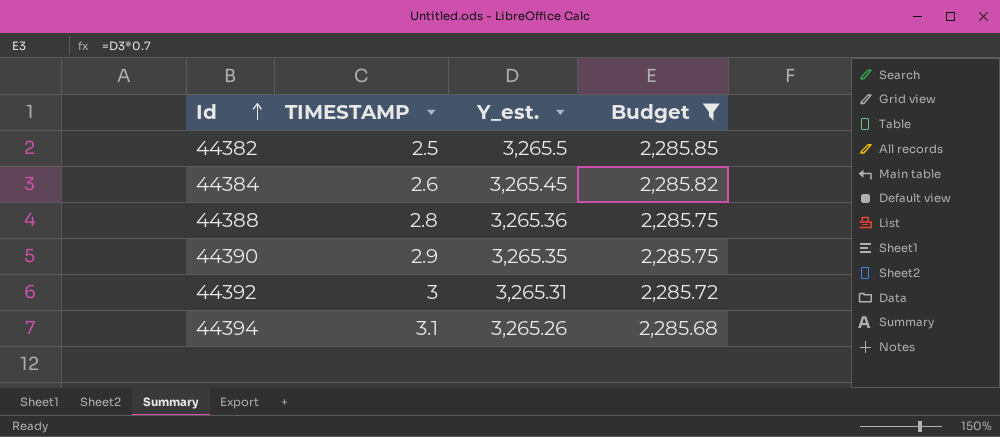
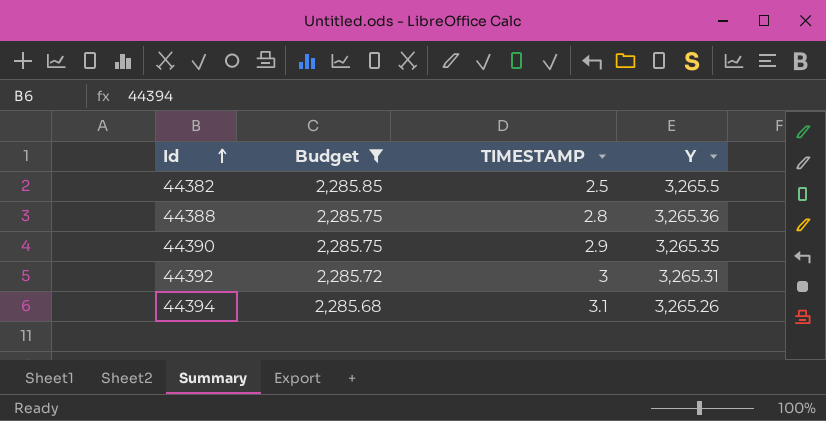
column Budget | position: 4 -> 2
column name: Y_est. -> Y
row 44384: 2.6 | 3,265.45 | 2,285.82 -> none

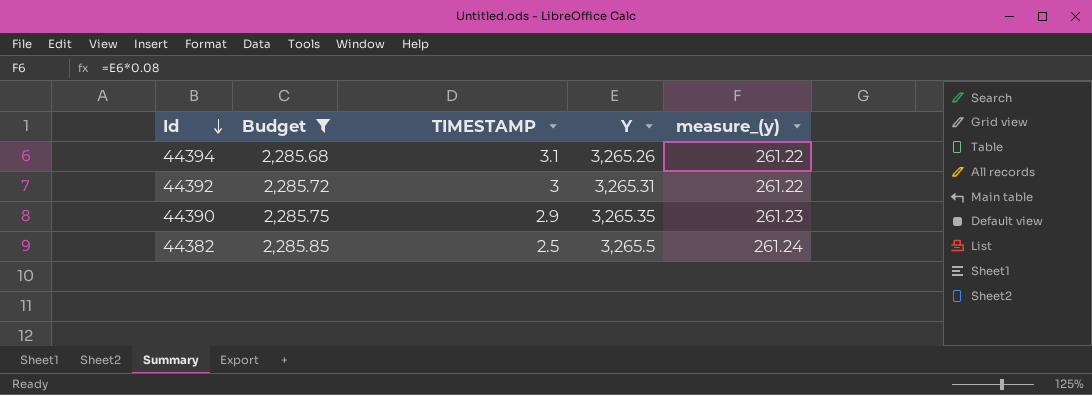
row order: Id ascending -> Id descending
column measure_(y) | formula: none -> [Y] * 0.08
row 44388: 2,285.75 | 2.8 | 3,265.36 -> none

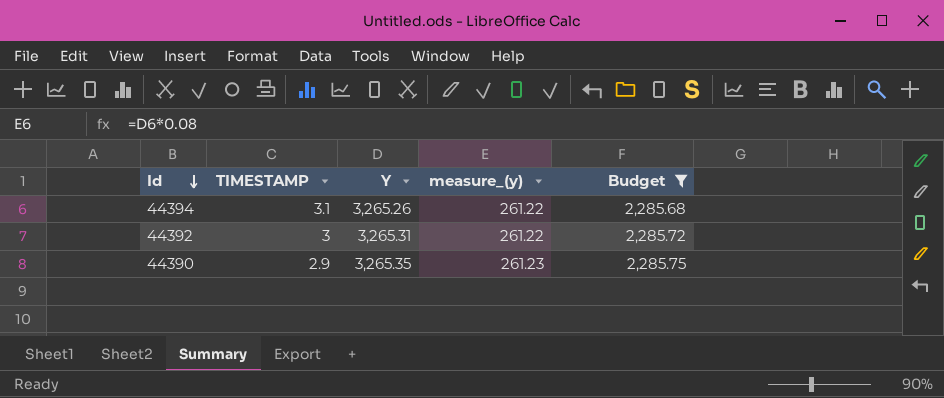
column Budget | position: 2 -> 5
row 44382: 2,285.85 | 2.5 | 3,265.5 | 261.24 -> none

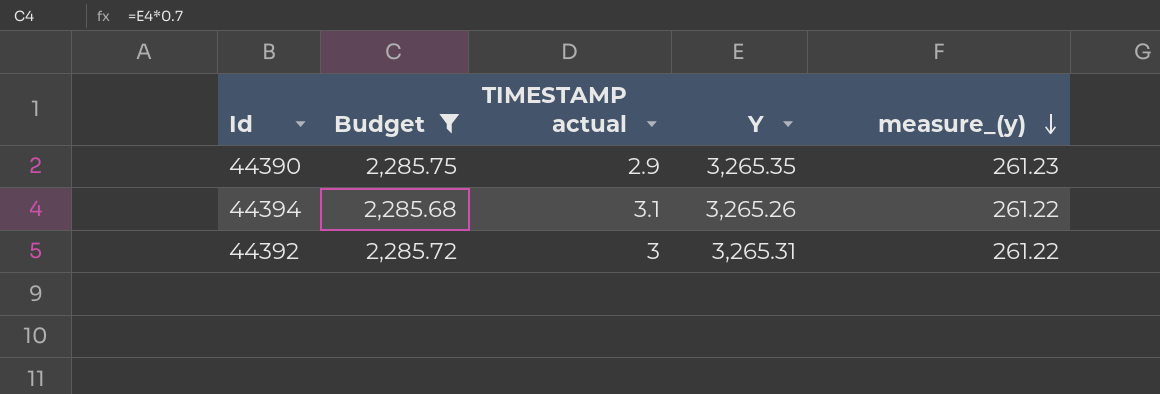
row order: Id descending -> measure_(y) descending
column Budget | position: 5 -> 2
column name: TIMESTAMP -> TIMESTAMP actual

